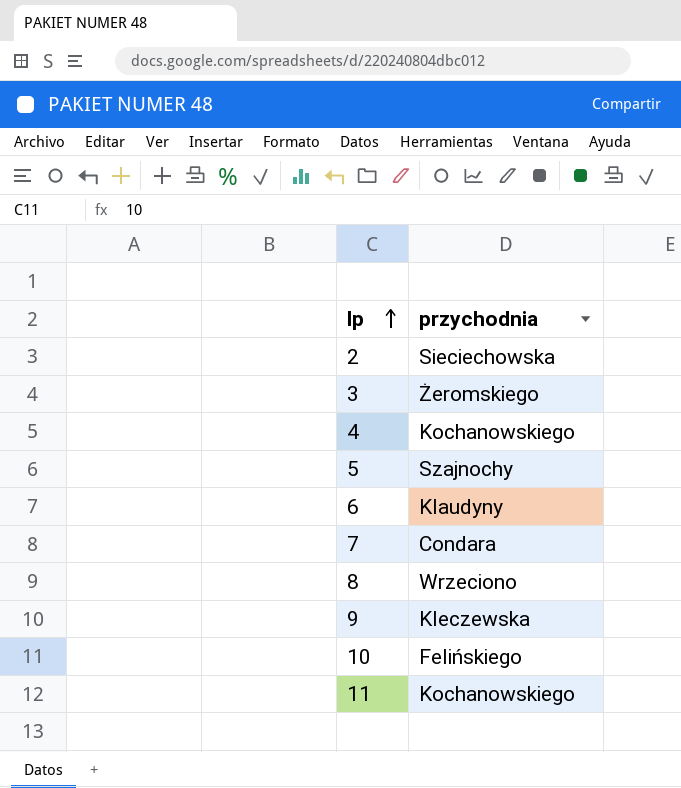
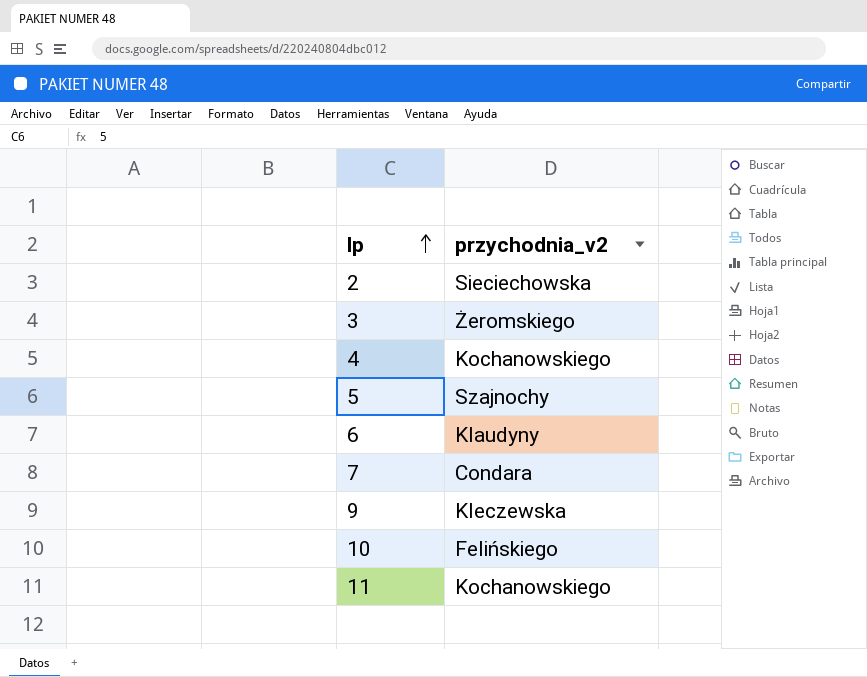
column name: przychodnia -> przychodnia_v2
row 8: Wrzeciono -> none

